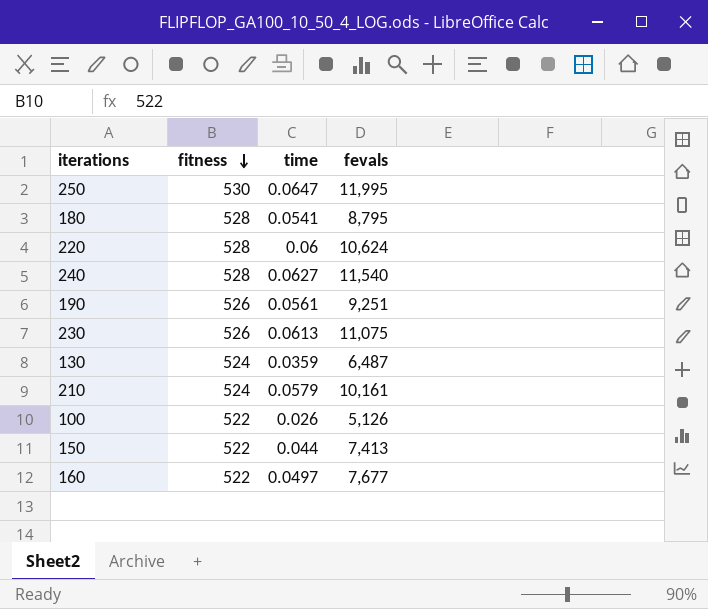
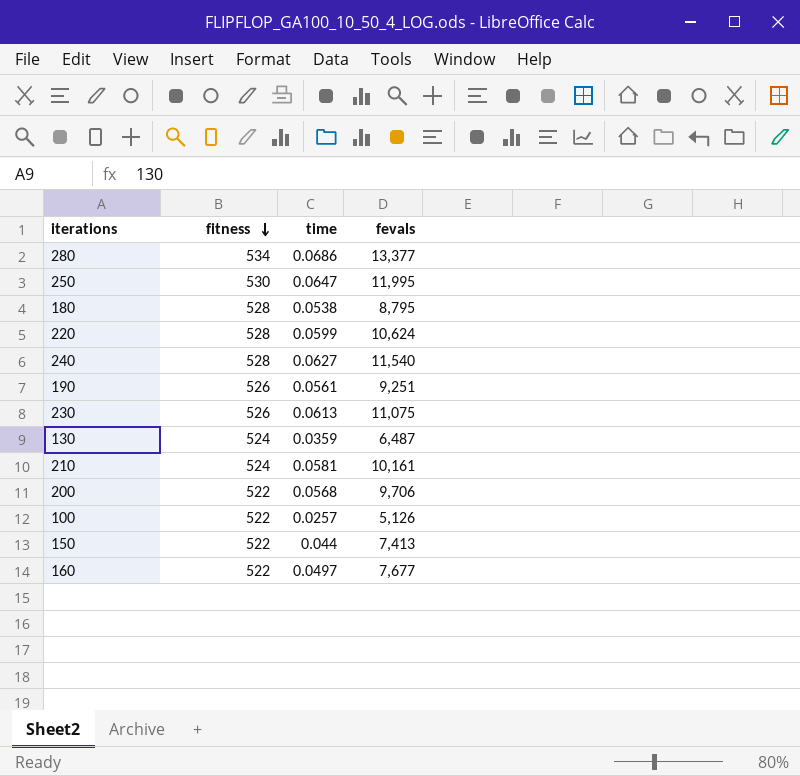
row 280: none -> 534 | 0.0686 | 13,377
180 | time: 0.0541 -> 0.0538
220 | time: 0.06 -> 0.0599
210 | time: 0.0579 -> 0.0581
row 200: none -> 522 | 0.0568 | 9,706
100 | time: 0.026 -> 0.0257

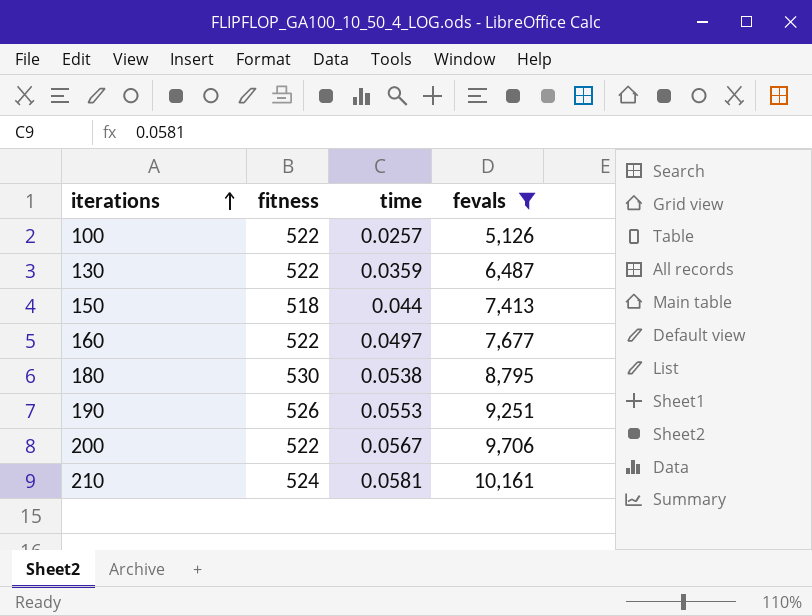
filter: none -> fevals <= 10,161
row order: fitness descending -> iterations ascending
130 | fitness: 524 -> 522
150 | fitness: 522 -> 518
180 | fitness: 528 -> 530
190 | time: 0.0561 -> 0.0553
200 | time: 0.0568 -> 0.0567

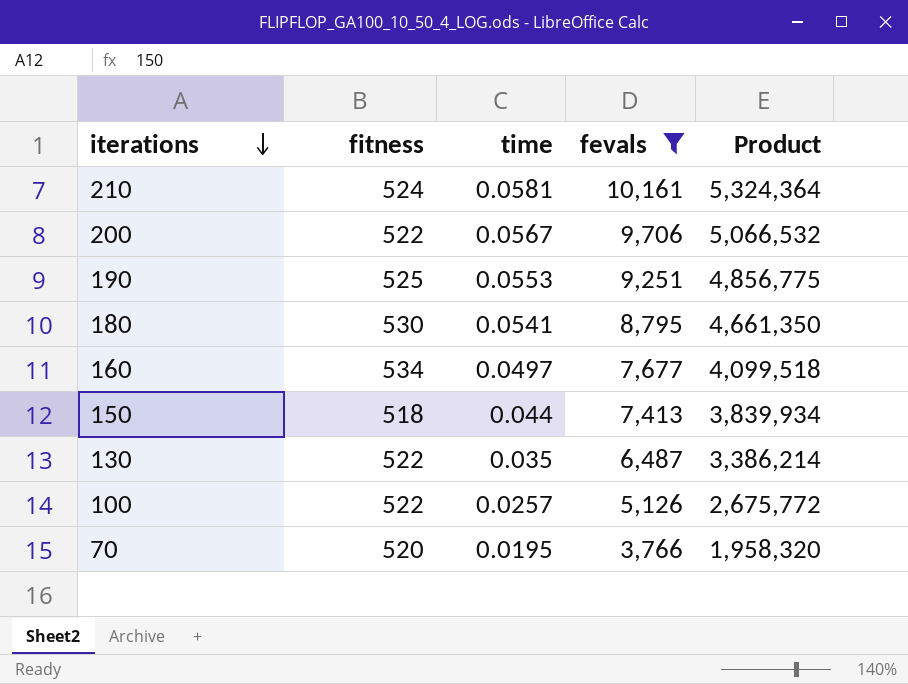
row order: iterations ascending -> iterations descending
column Product | formula: none -> [fitness] * [fevals]
190 | fitness: 526 -> 525
180 | time: 0.0538 -> 0.0541
160 | fitness: 522 -> 534
130 | time: 0.0359 -> 0.035
row 70: none -> 520 | 0.0195 | 3,766 | 1,958,320

